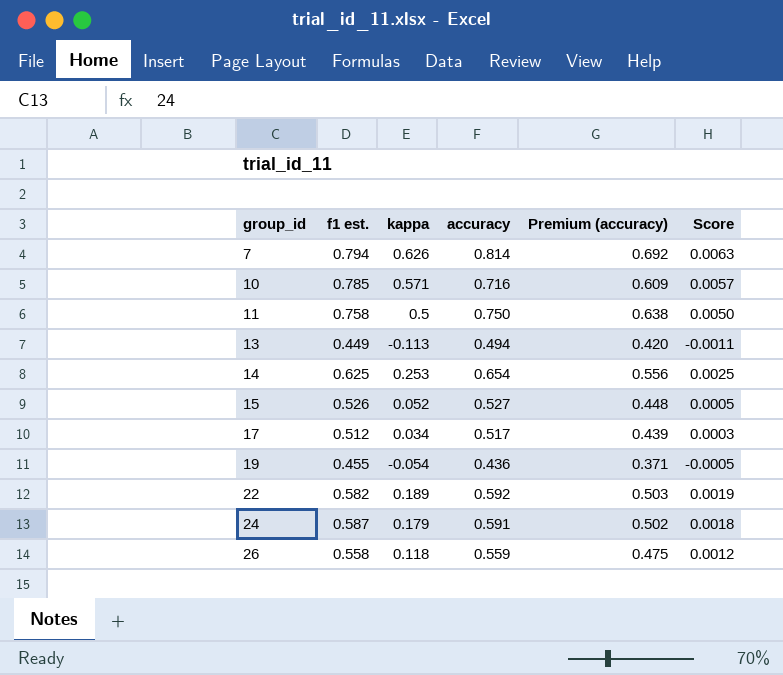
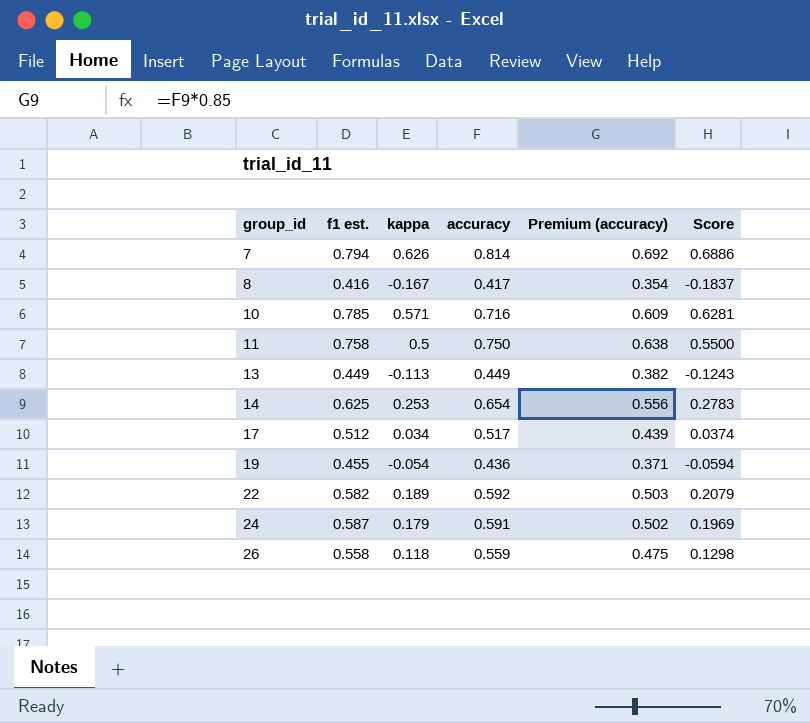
column Score | formula: [kappa] * 0.01 -> [kappa] * 1.1
row 15: 0.526 | 0.052 | 0.527 | 0.448 | 0.0005 -> none
row 8: none -> 0.416 | -0.167 | 0.417 | 0.354 | -0.1837
13 | accuracy: 0.494 -> 0.449
13 | Premium (accuracy): 0.420 -> 0.382

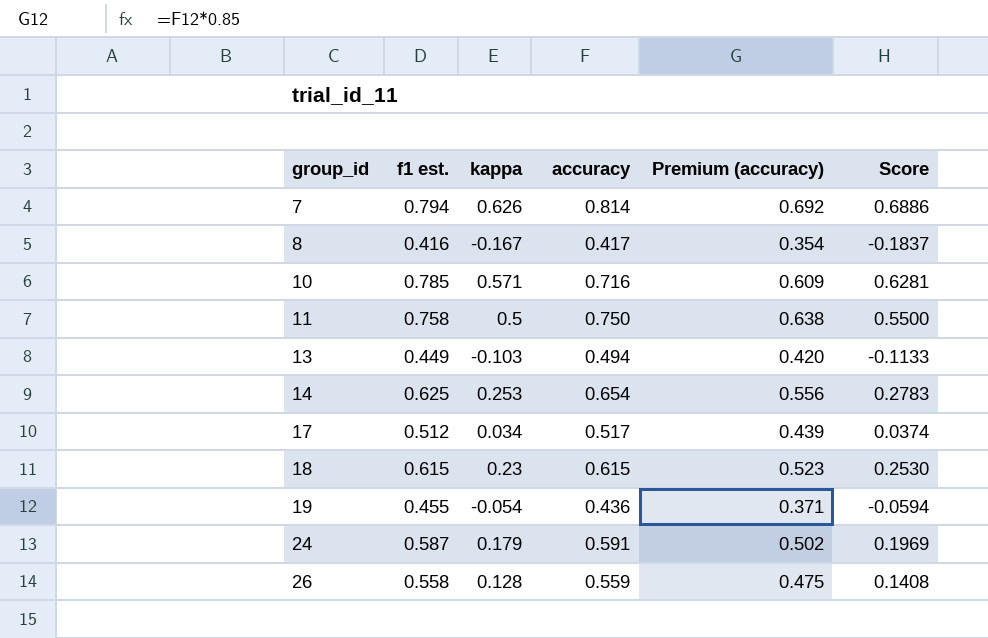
row 22: 0.582 | 0.189 | 0.592 | 0.503 | 0.2079 -> none
13 | kappa: -0.113 -> -0.103
13 | accuracy: 0.449 -> 0.494
13 | Premium (accuracy): 0.382 -> 0.420
13 | Score: -0.1243 -> -0.1133
row 18: none -> 0.615 | 0.23 | 0.615 | 0.523 | 0.2530
26 | kappa: 0.118 -> 0.128
26 | Score: 0.1298 -> 0.1408

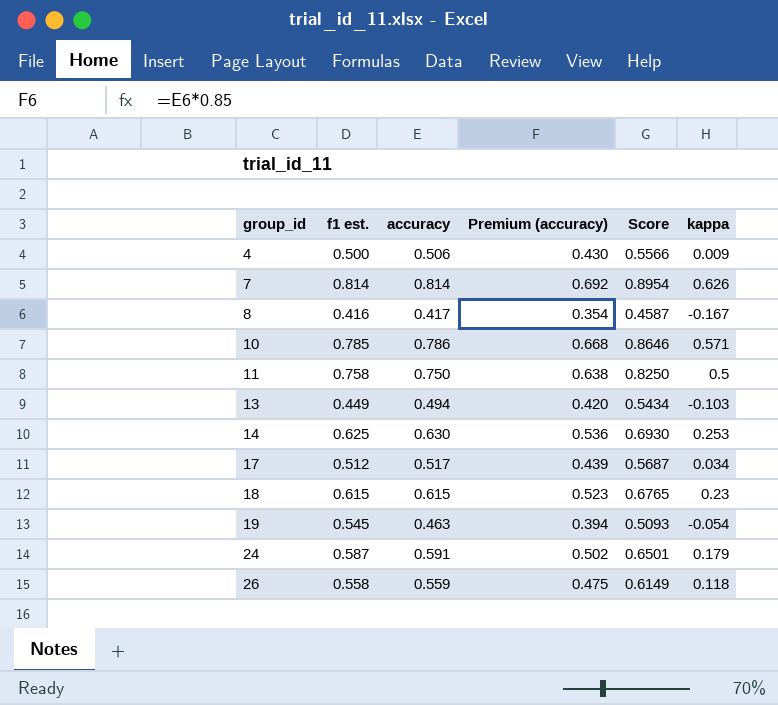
column Score | formula: [kappa] * 1.1 -> [accuracy] * 1.1
column kappa | position: 3 -> 6
row 4: none -> 0.500 | 0.506 | 0.430 | 0.5566 | 0.009
7 | f1 est.: 0.794 -> 0.814
10 | accuracy: 0.716 -> 0.786
10 | Premium (accuracy): 0.609 -> 0.668
14 | accuracy: 0.654 -> 0.630
14 | Premium (accuracy): 0.556 -> 0.536
19 | f1 est.: 0.455 -> 0.545
19 | accuracy: 0.436 -> 0.463
19 | Premium (accuracy): 0.371 -> 0.394
26 | kappa: 0.128 -> 0.118

